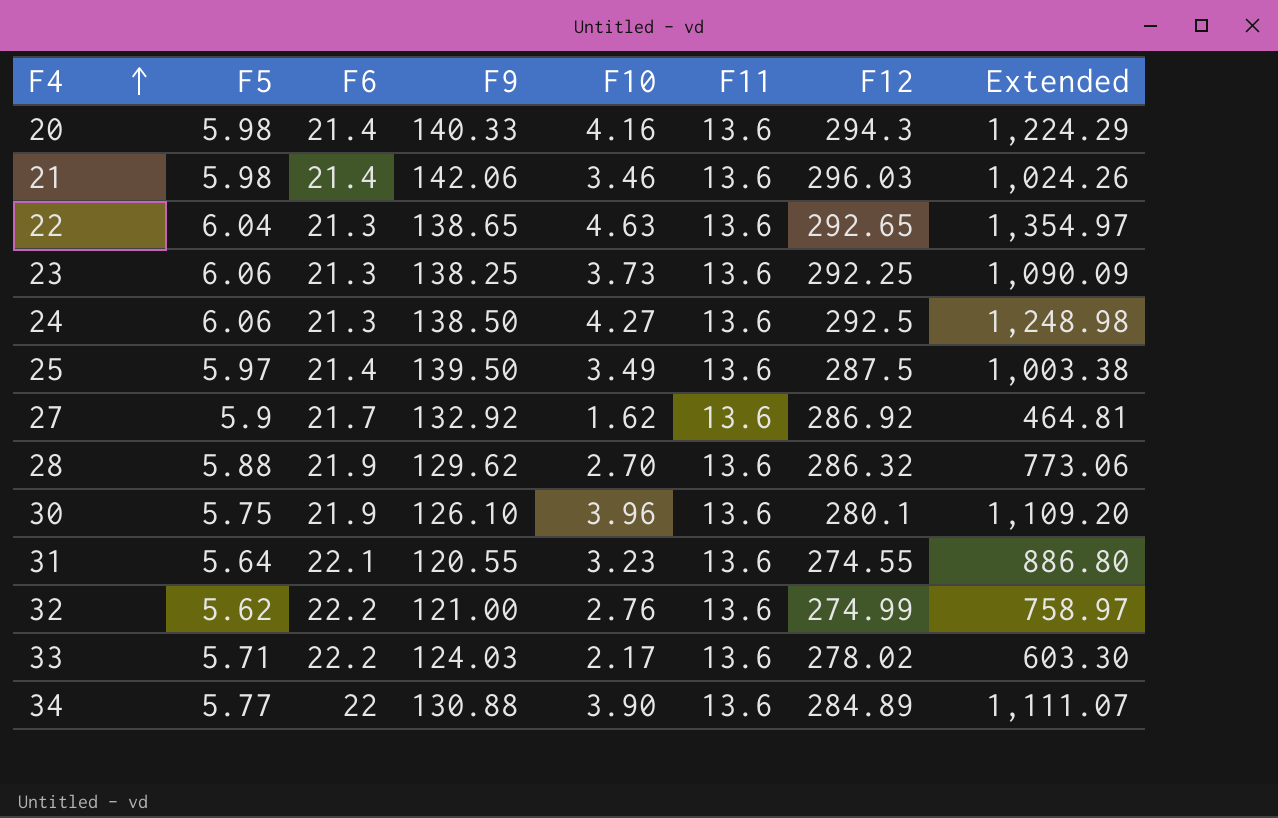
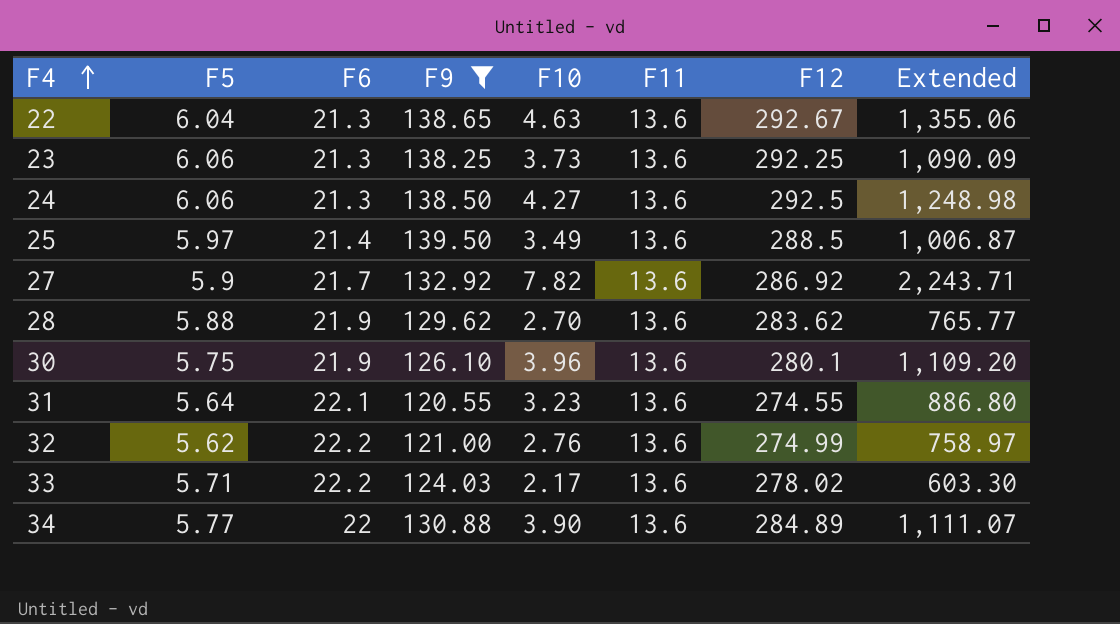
filter: none -> F9 <= 139.50
22 | F12: 292.65 -> 292.67
22 | Extended: 1,354.97 -> 1,355.06
25 | F12: 287.5 -> 288.5
25 | Extended: 1,003.38 -> 1,006.87
27 | F10: 1.62 -> 7.82
27 | Extended: 464.81 -> 2,243.71
28 | F12: 286.32 -> 283.62
28 | Extended: 773.06 -> 765.77

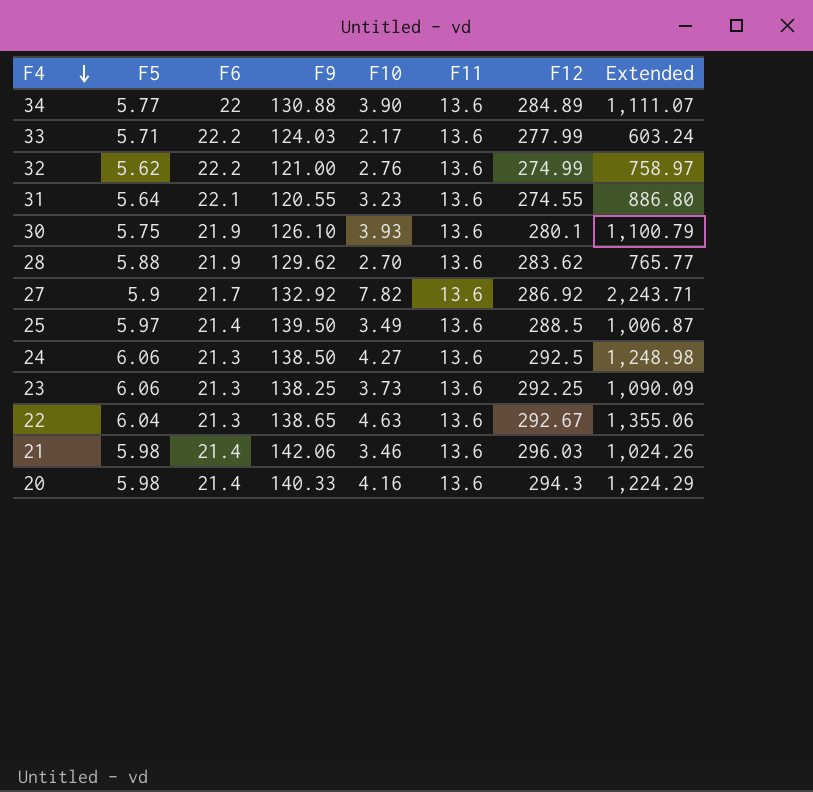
filter: F9 <= 139.50 -> none
row order: F4 ascending -> F4 descending
33 | F12: 278.02 -> 277.99
33 | Extended: 603.30 -> 603.24
30 | F10: 3.96 -> 3.93
30 | Extended: 1,109.20 -> 1,100.79

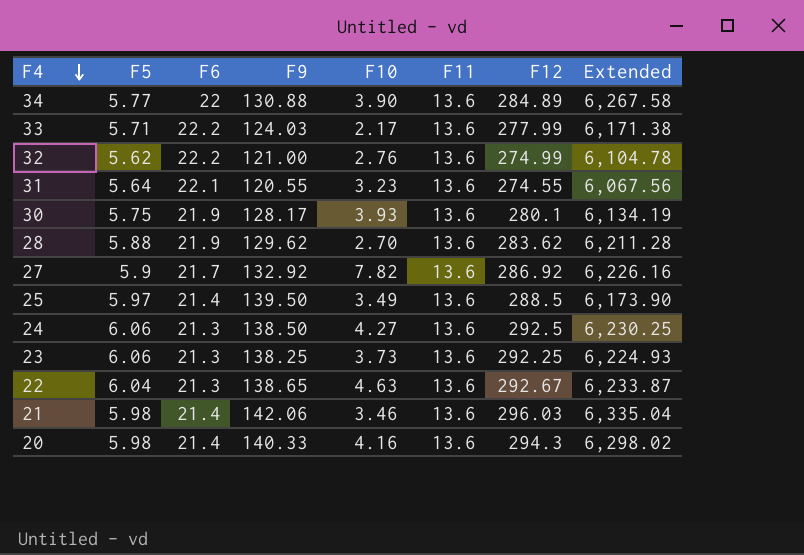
column Extended | formula: [F10] * [F12] -> [F6] * [F12]
30 | F9: 126.10 -> 128.17

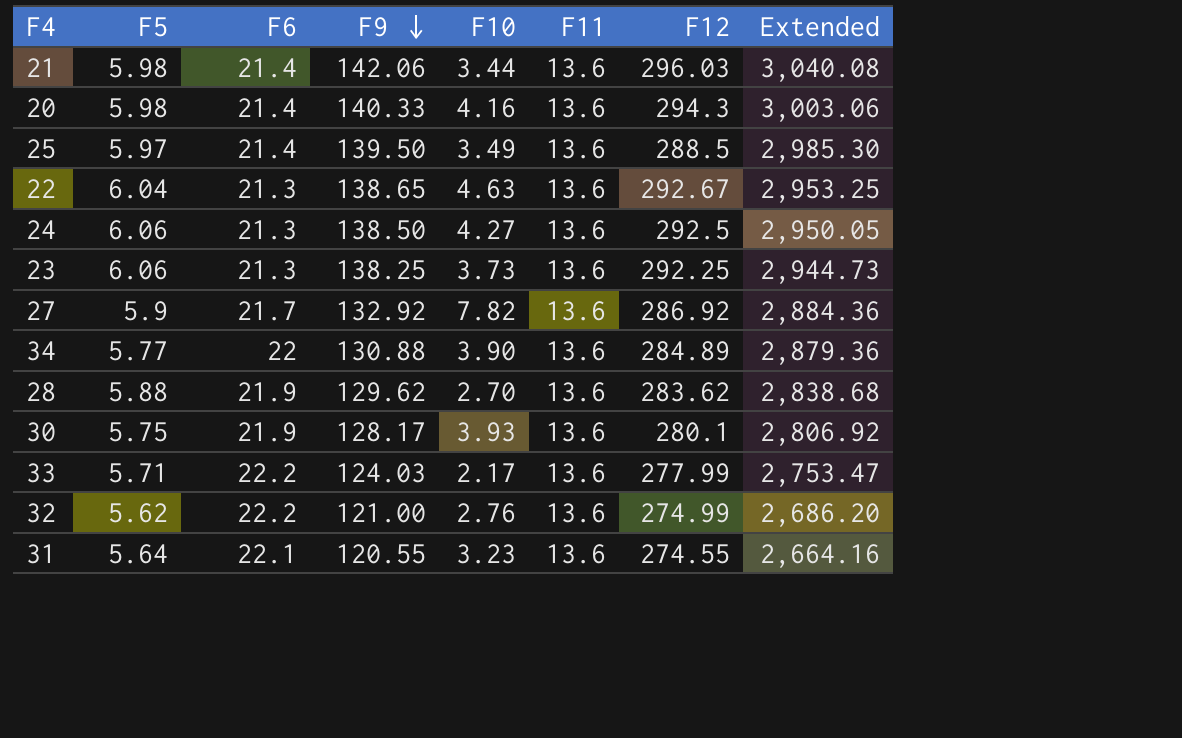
row order: F4 descending -> F9 descending
column Extended | formula: [F6] * [F12] -> [F6] * [F9]
21 | F10: 3.46 -> 3.44

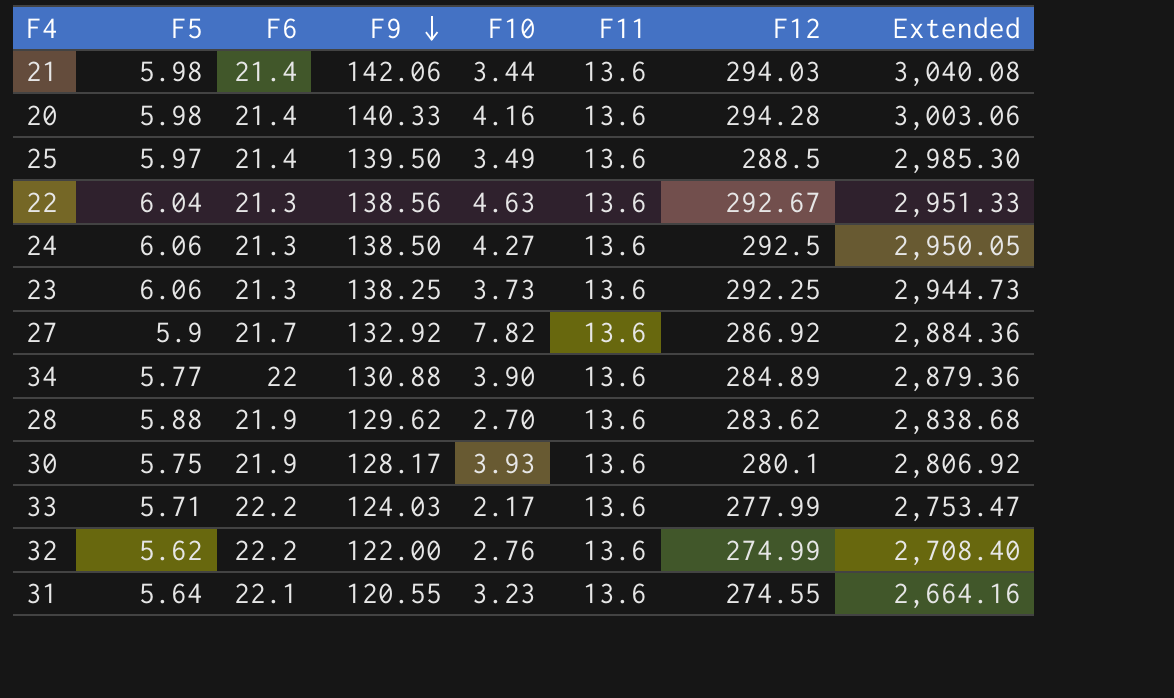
21 | F12: 296.03 -> 294.03
20 | F12: 294.3 -> 294.28
22 | F9: 138.65 -> 138.56
22 | Extended: 2,953.25 -> 2,951.33
32 | F9: 121.00 -> 122.00
32 | Extended: 2,686.20 -> 2,708.40

